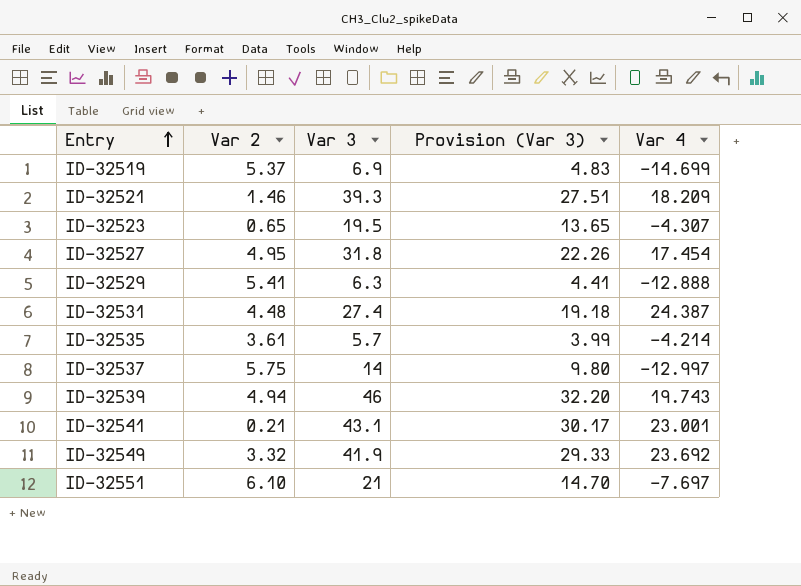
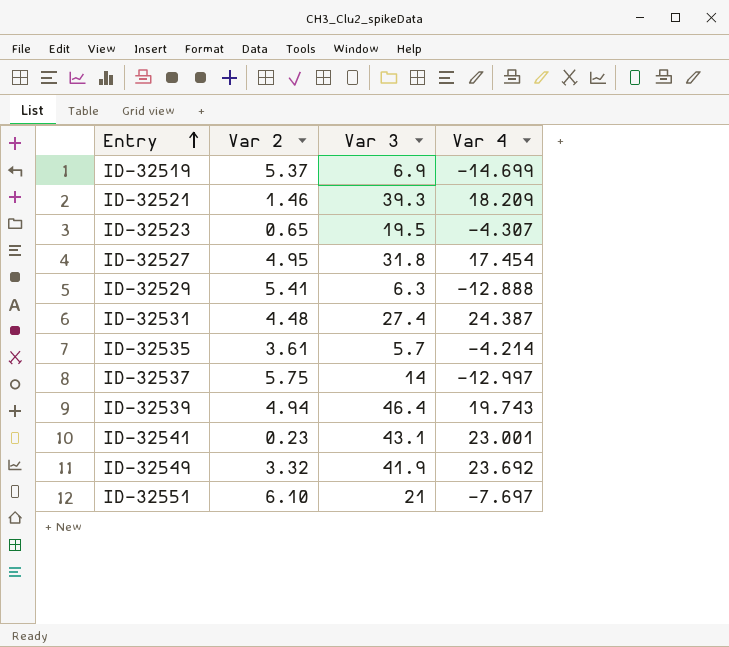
column Provision (Var 3) | formula: [Var 3] * 0.7 -> none
ID-32539 | Var 3: 46 -> 46.4
ID-32541 | Var 2: 0.21 -> 0.23

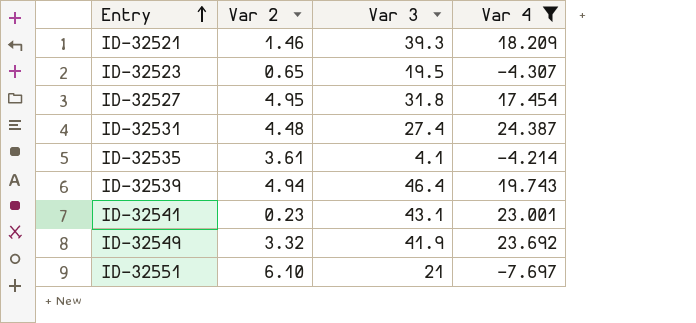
filter: none -> Var 4 >= -7.697
ID-32535 | Var 3: 5.7 -> 4.1

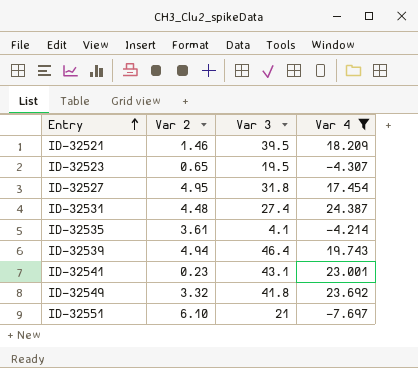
ID-32521 | Var 3: 39.3 -> 39.5
ID-32549 | Var 3: 41.9 -> 41.8

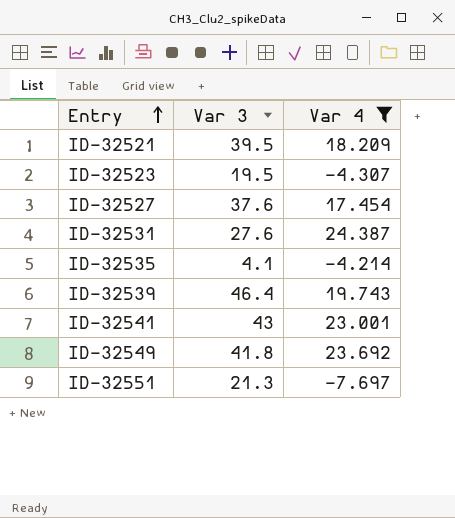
column Var 2 | position: 2 -> none
ID-32527 | Var 3: 31.8 -> 37.6
ID-32531 | Var 3: 27.4 -> 27.6
ID-32541 | Var 3: 43.1 -> 43
ID-32551 | Var 3: 21 -> 21.3

